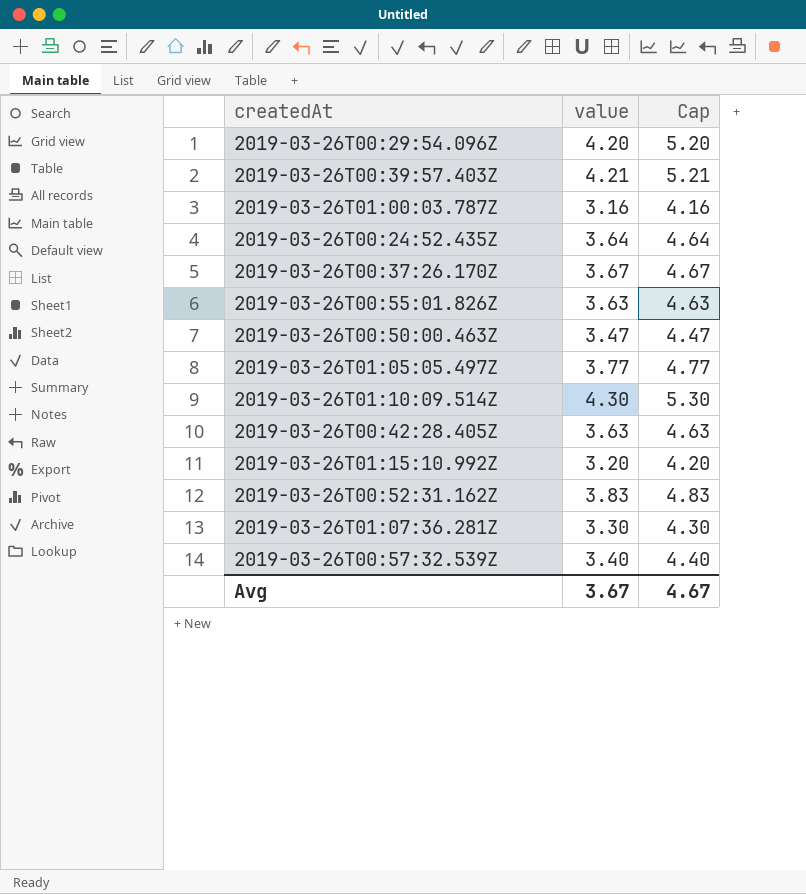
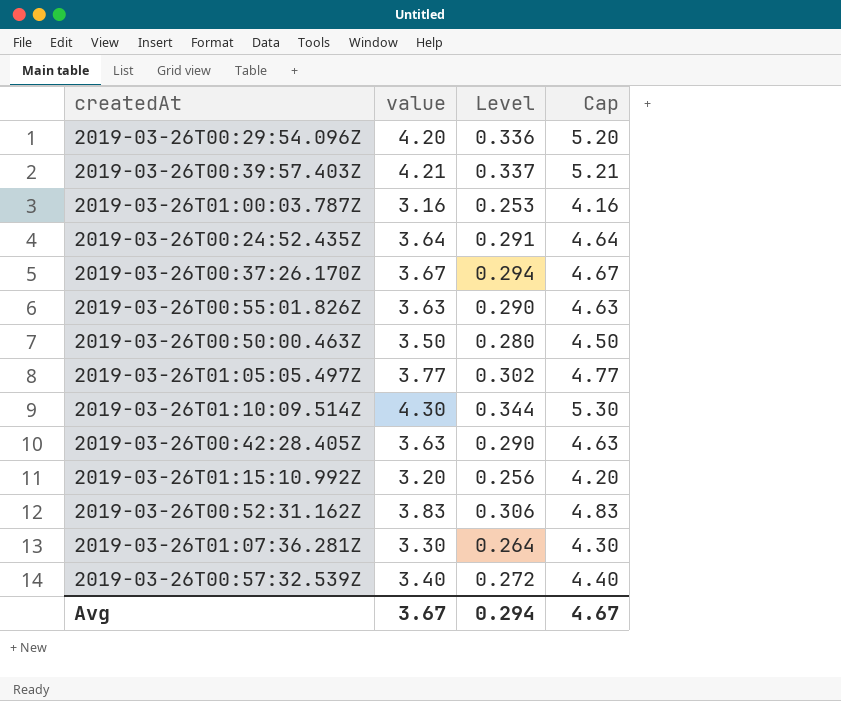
column Level | formula: none -> [value] * 0.08
2019-03-26T00:50:00.463Z | value: 3.47 -> 3.50
2019-03-26T00:50:00.463Z | Cap: 4.47 -> 4.50

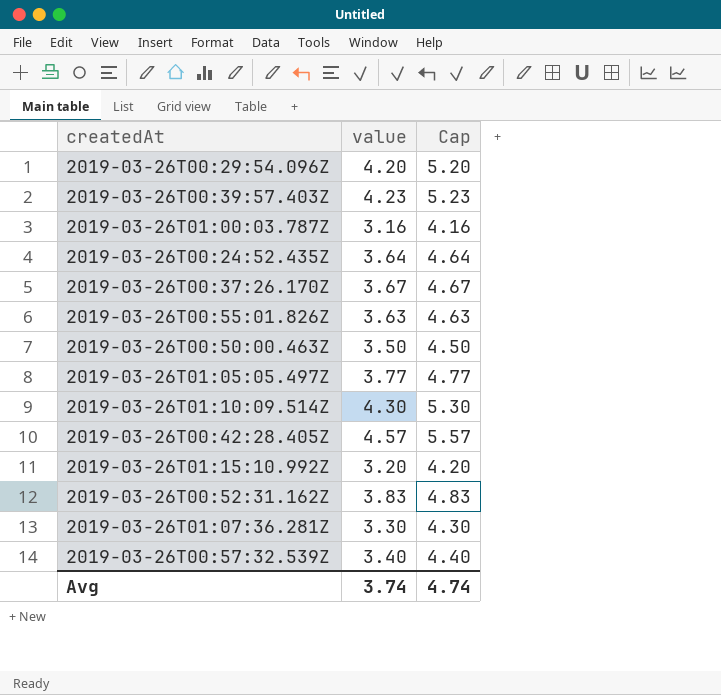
column Level | formula: [value] * 0.08 -> none
2019-03-26T00:39:57.403Z | value: 4.21 -> 4.23
2019-03-26T00:39:57.403Z | Cap: 5.21 -> 5.23
2019-03-26T00:42:28.405Z | value: 3.63 -> 4.57
2019-03-26T00:42:28.405Z | Cap: 4.63 -> 5.57
Avg | value: 3.67 -> 3.74
Avg | Cap: 4.67 -> 4.74

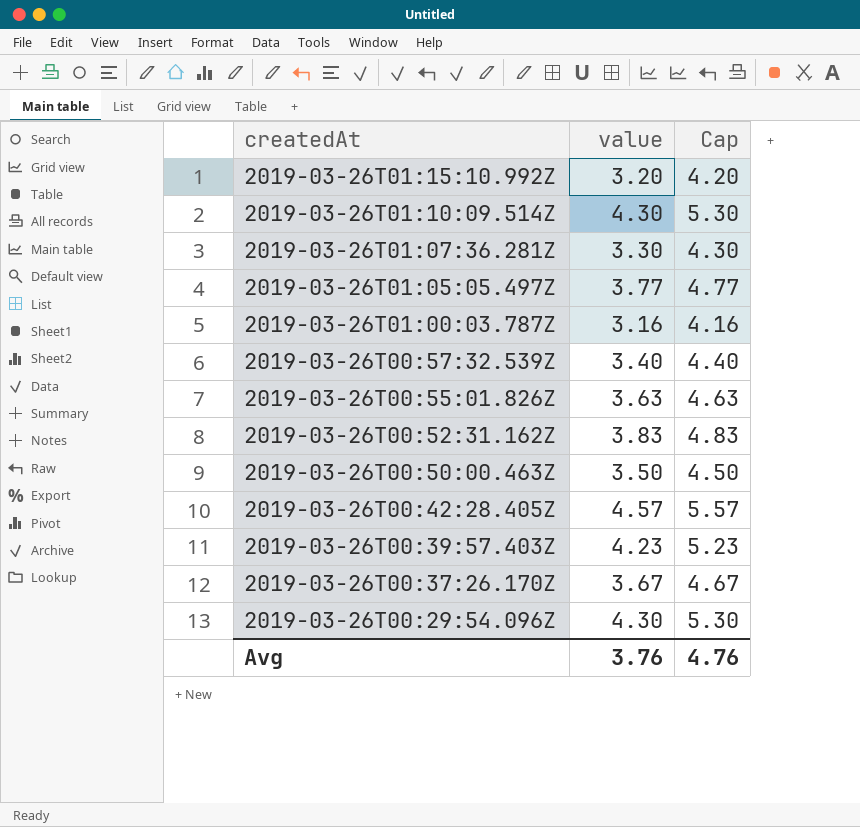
row order: none -> createdAt descending
row 2019-03-26T00:24:52.435Z: 3.64 | 4.64 -> none
2019-03-26T00:29:54.096Z | value: 4.20 -> 4.30
2019-03-26T00:29:54.096Z | Cap: 5.20 -> 5.30
Avg | value: 3.74 -> 3.76
Avg | Cap: 4.74 -> 4.76

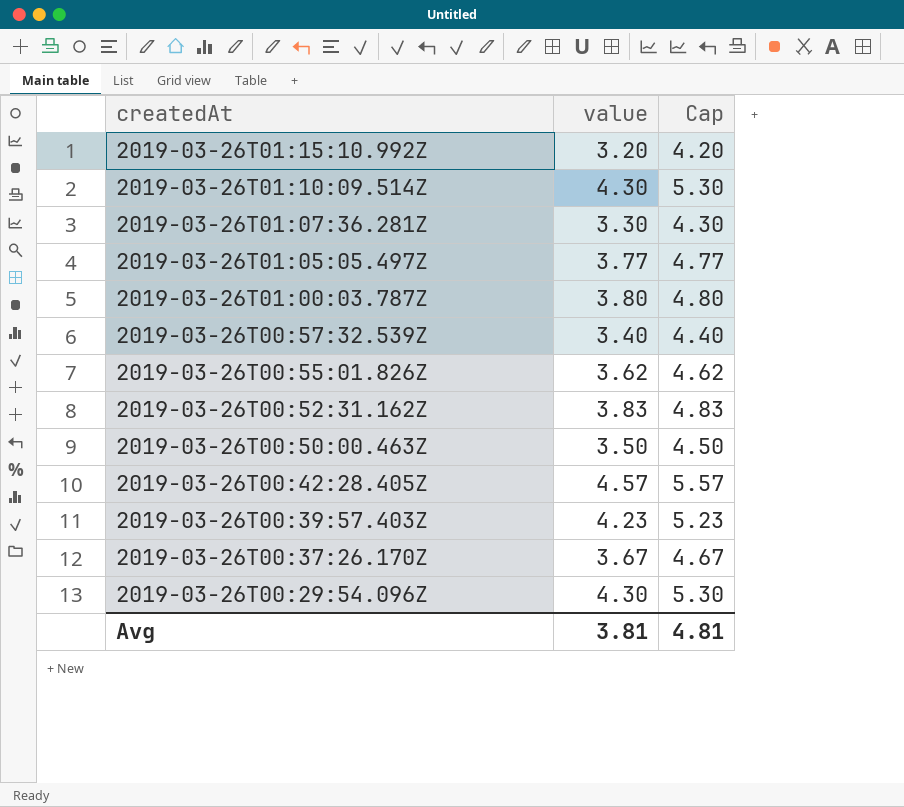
2019-03-26T01:00:03.787Z | value: 3.16 -> 3.80
2019-03-26T01:00:03.787Z | Cap: 4.16 -> 4.80
2019-03-26T00:55:01.826Z | value: 3.63 -> 3.62
2019-03-26T00:55:01.826Z | Cap: 4.63 -> 4.62
Avg | value: 3.76 -> 3.81
Avg | Cap: 4.76 -> 4.81

